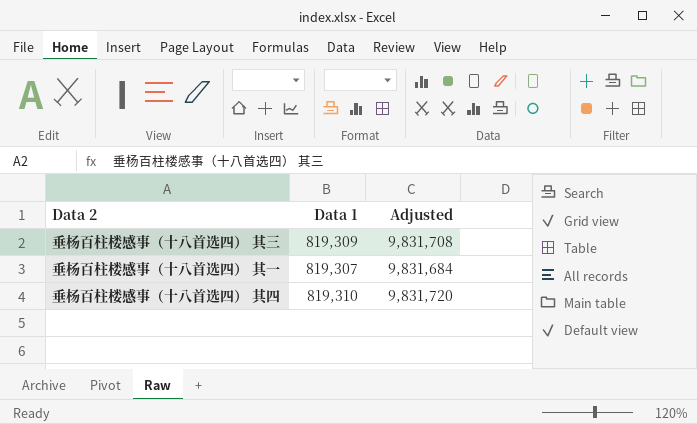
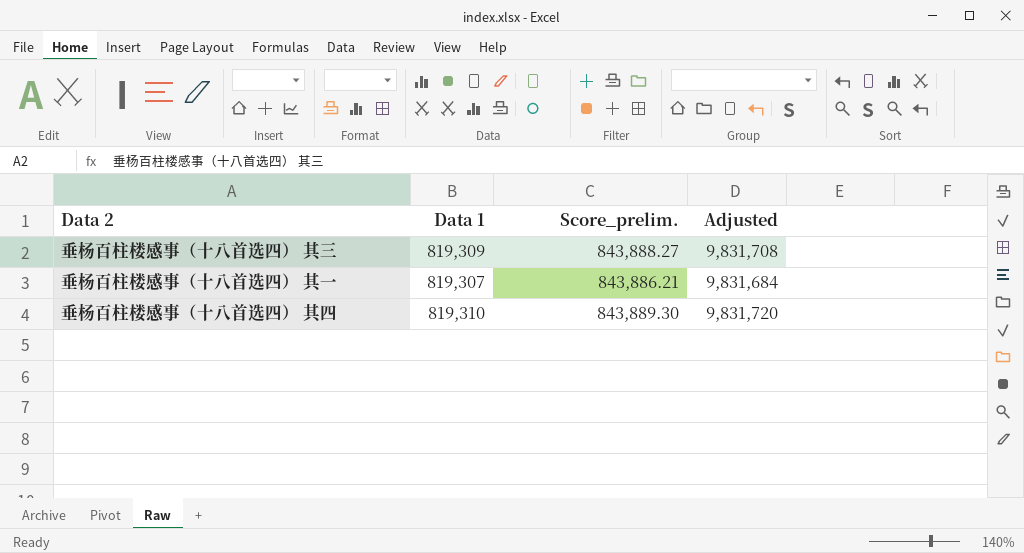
column Score_prelim. | formula: none -> [Data 1] * 1.03

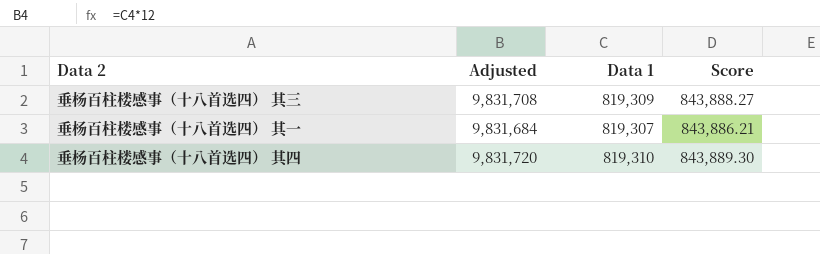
column Adjusted | position: 4 -> 2
column name: Score_prelim. -> Score

